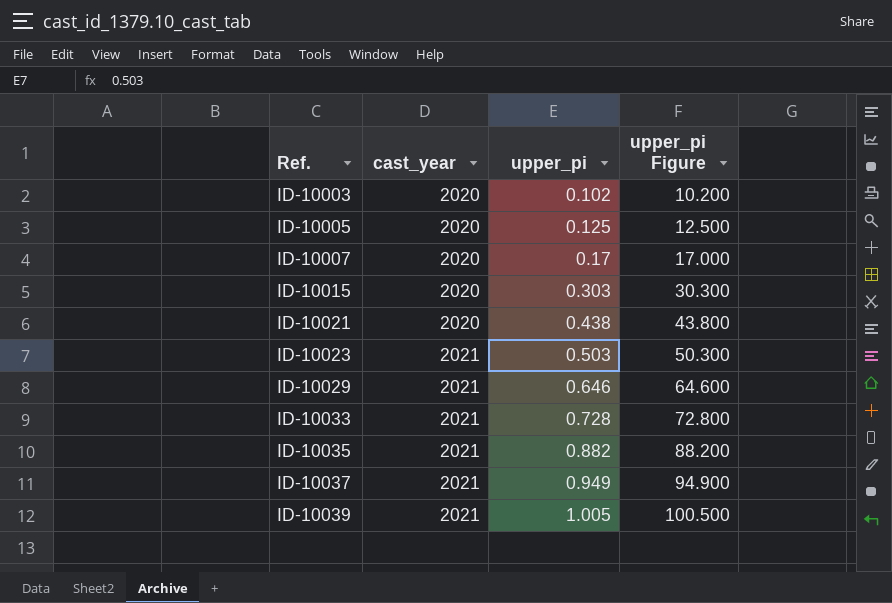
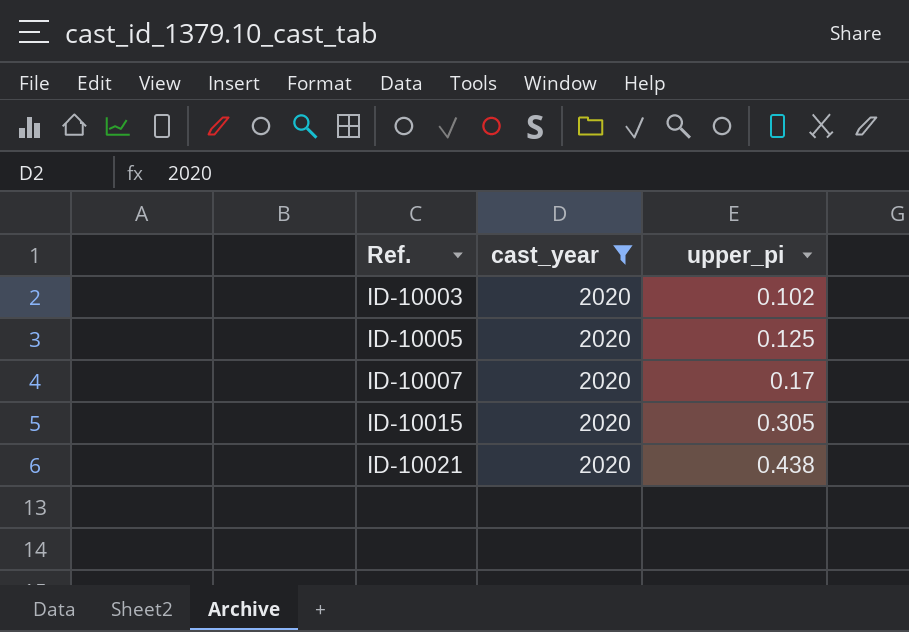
filter: none -> cast_year = 2020
column upper_pi Figure | formula: [upper_pi] * 100 -> none
ID-10015 | upper_pi: 0.303 -> 0.305

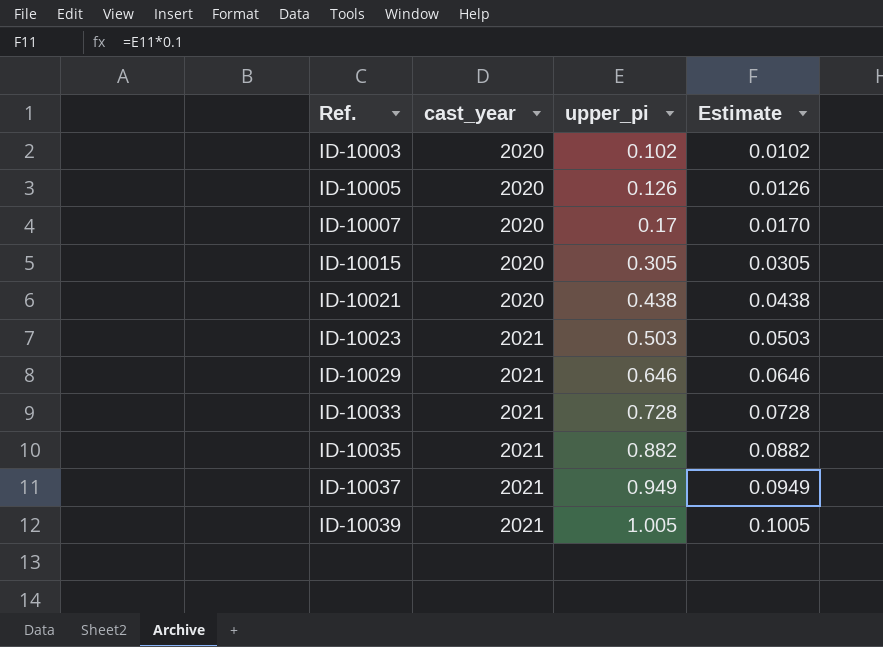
filter: cast_year = 2020 -> none
column Estimate | formula: none -> [upper_pi] * 0.1
ID-10005 | upper_pi: 0.125 -> 0.126

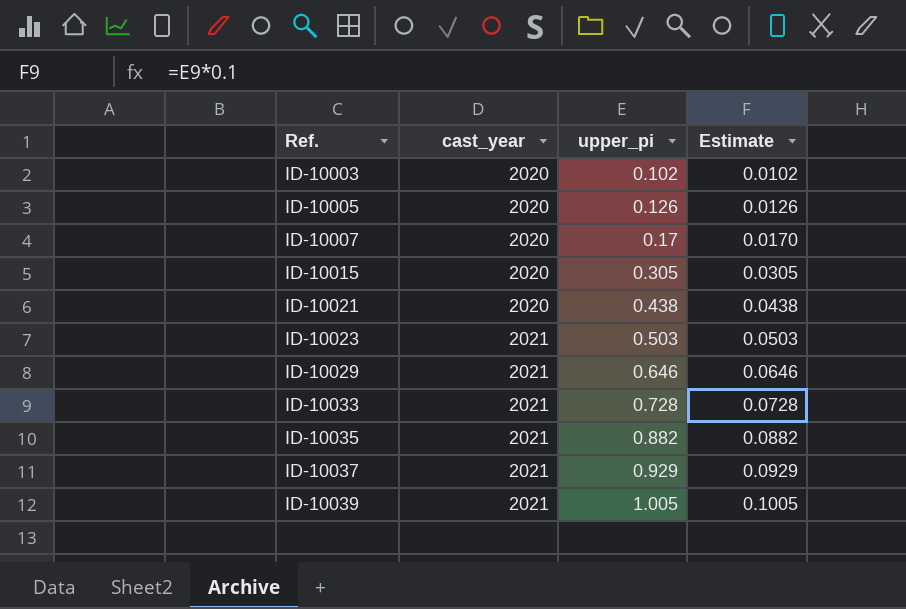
ID-10037 | upper_pi: 0.949 -> 0.929
ID-10037 | Estimate: 0.0949 -> 0.0929

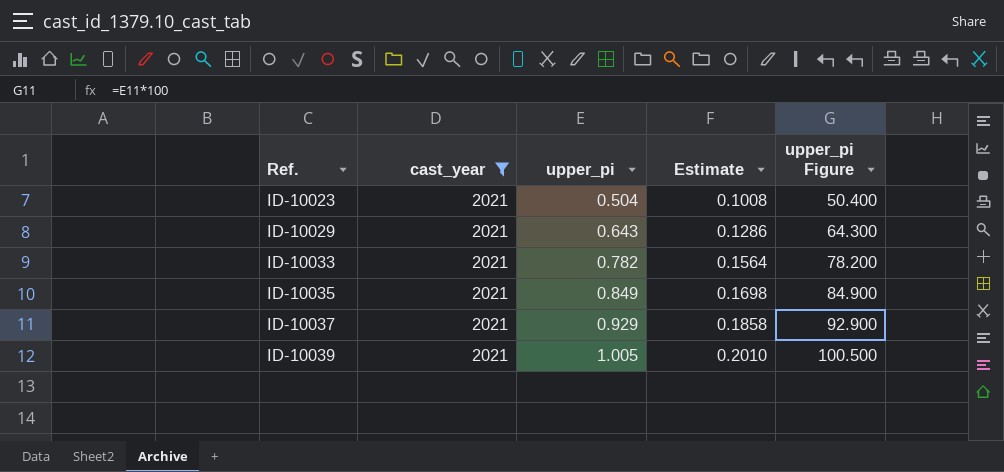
filter: none -> cast_year = 2021
column Estimate | formula: [upper_pi] * 0.1 -> [upper_pi] * 0.2
column upper_pi Figure | formula: none -> [upper_pi] * 100
ID-10023 | upper_pi: 0.503 -> 0.504
ID-10029 | upper_pi: 0.646 -> 0.643
ID-10033 | upper_pi: 0.728 -> 0.782
ID-10035 | upper_pi: 0.882 -> 0.849

